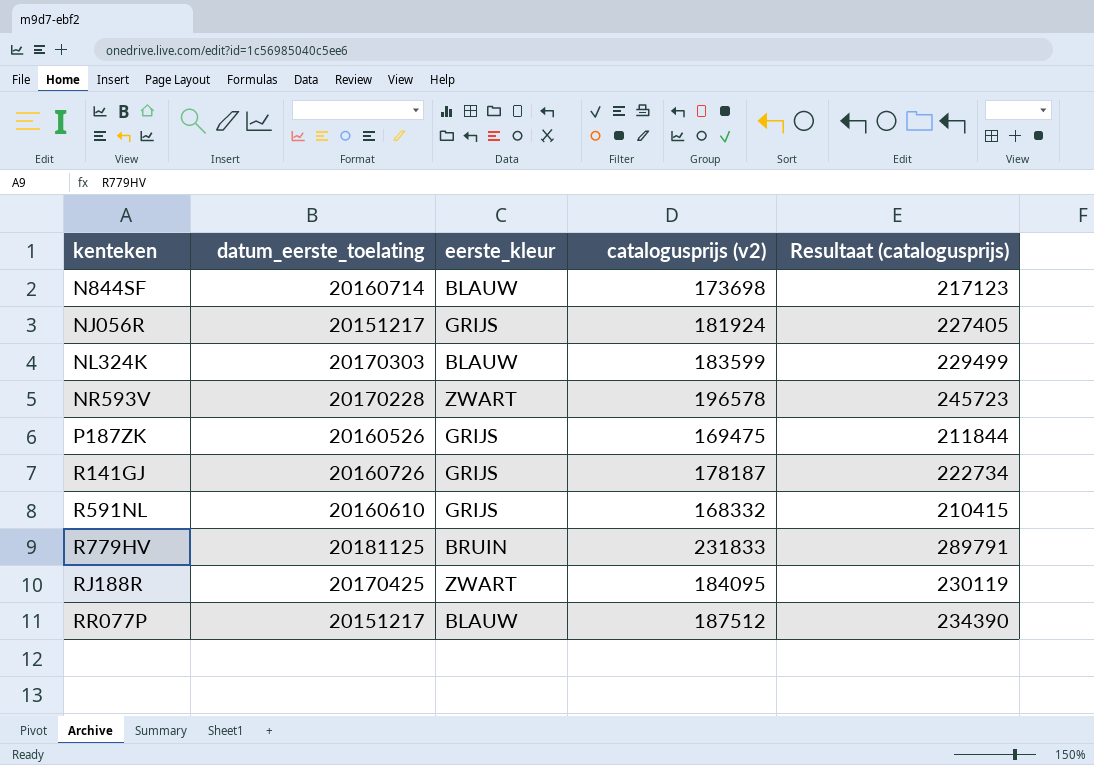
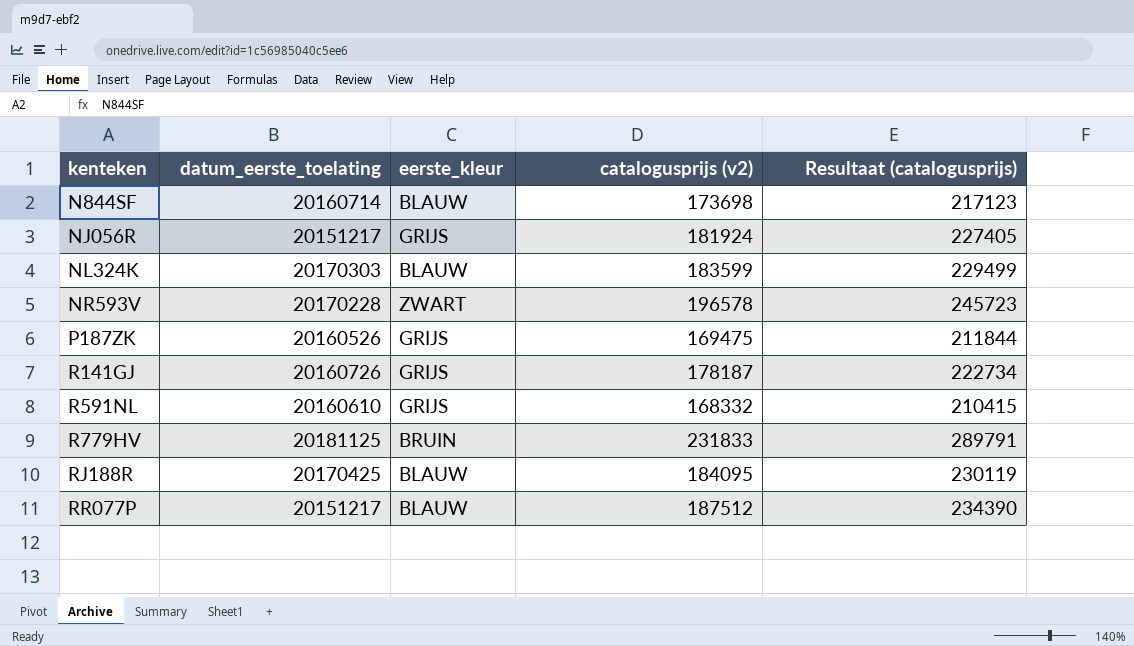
RJ188R | eerste_kleur: ZWART -> BLAUW

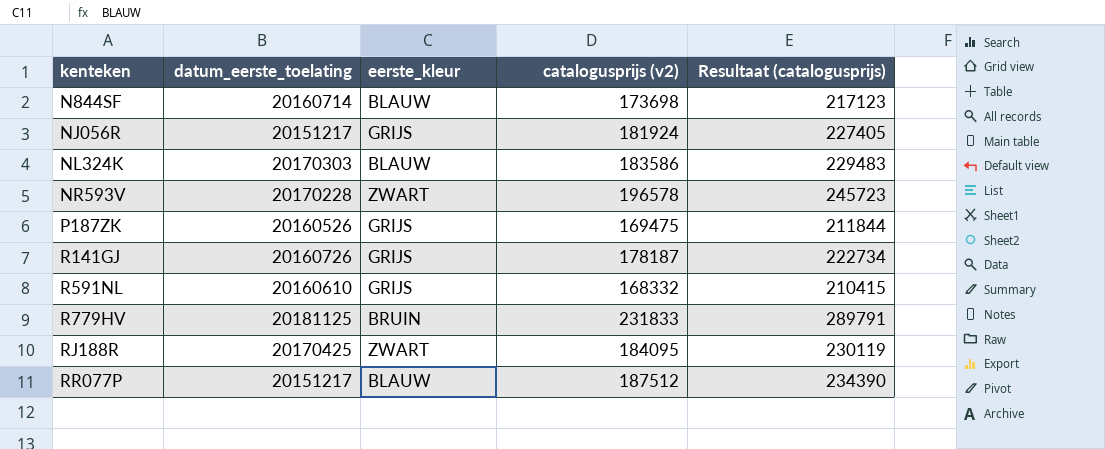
NL324K | catalogusprijs (v2): 183599 -> 183586
NL324K | Resultaat (catalogusprijs): 229499 -> 229483
RJ188R | eerste_kleur: BLAUW -> ZWART

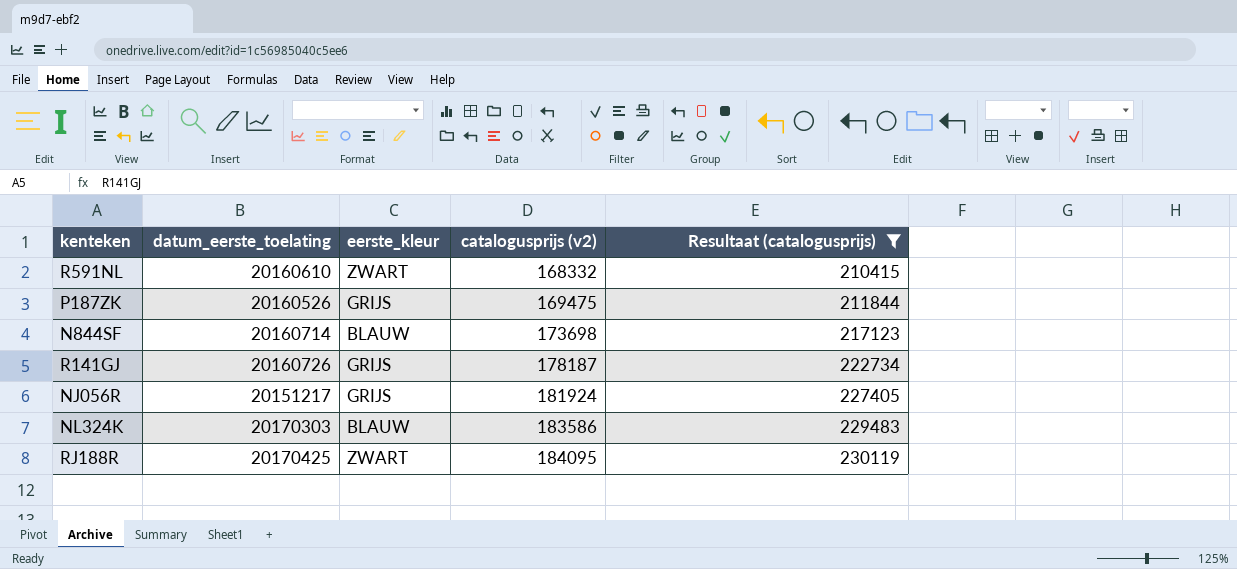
filter: none -> Resultaat (catalogusprijs) <= 230119
row order: kenteken ascending -> catalogusprijs (v2) ascending
R591NL | eerste_kleur: GRIJS -> ZWART

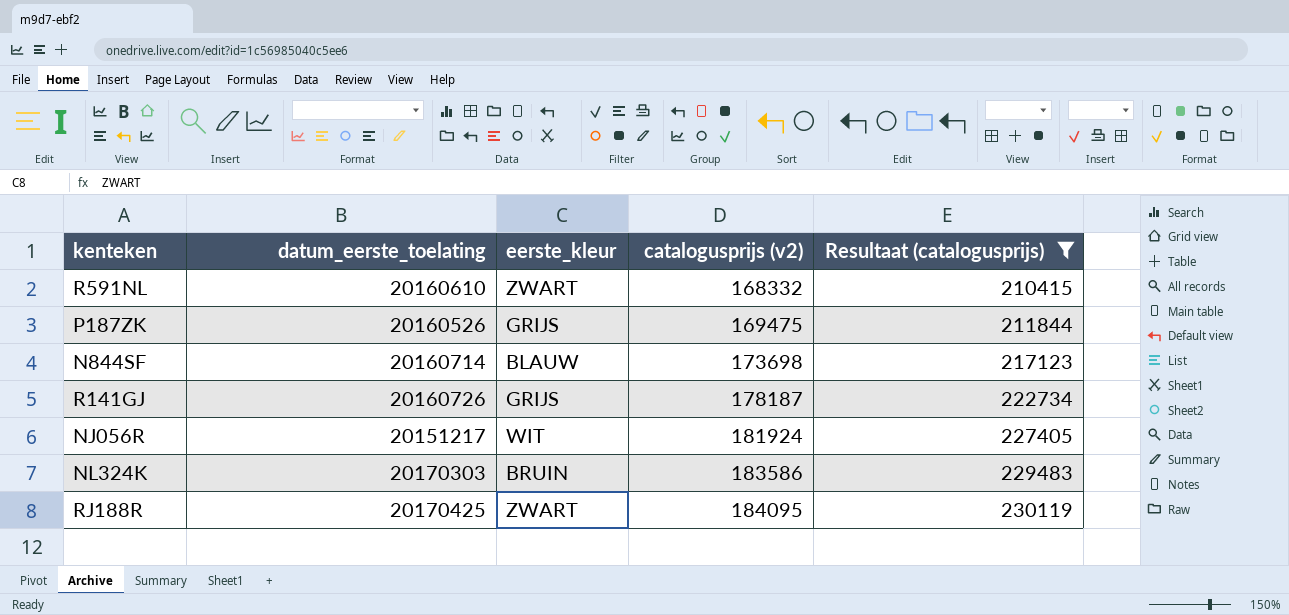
NJ056R | eerste_kleur: GRIJS -> WIT
NL324K | eerste_kleur: BLAUW -> BRUIN

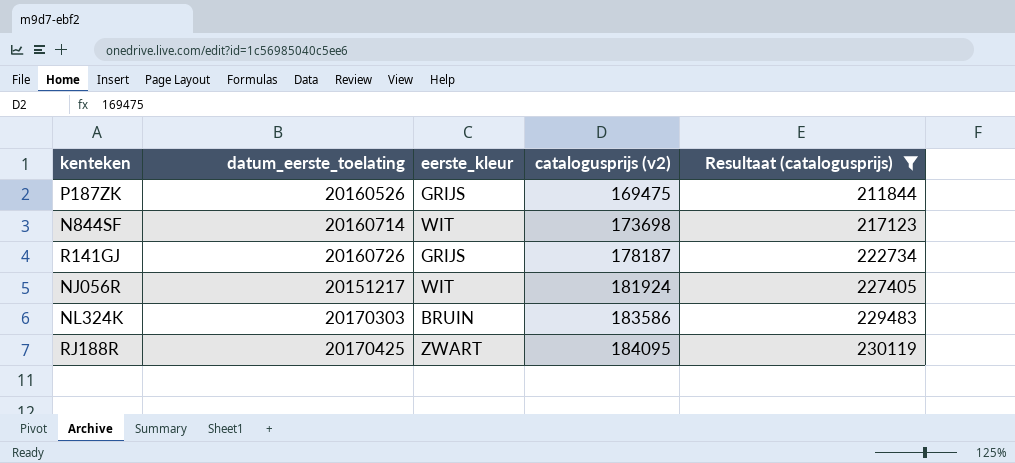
row R591NL: 20160610 | ZWART | 168332 | 210415 -> none
N844SF | eerste_kleur: BLAUW -> WIT

